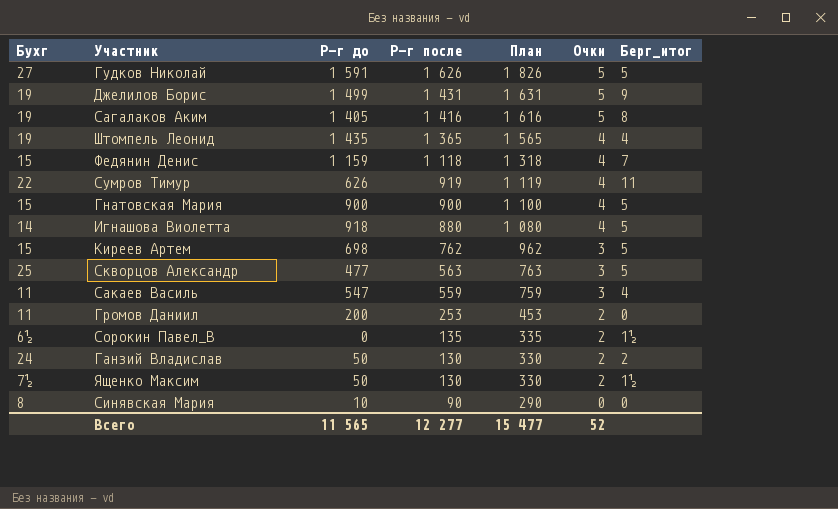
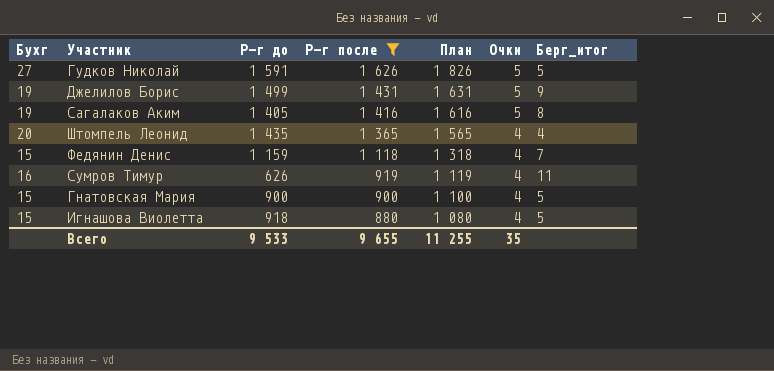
filter: none -> Р-г после >= 880
Штомпель Леонид | Бухг: 19 -> 20
Сумров Тимур | Бухг: 22 -> 16
Игнашова Виолетта | Бухг: 14 -> 15
Всего | Р-г до: 11 565 -> 9 533
Всего | Р-г после: 12 277 -> 9 655
Всего | План: 15 477 -> 11 255
Всего | Очки: 52 -> 35

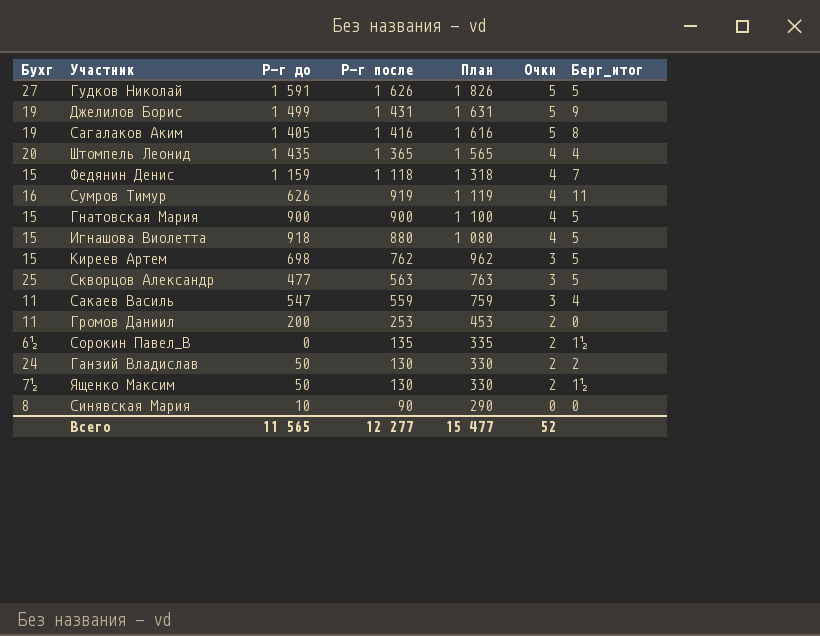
filter: Р-г после >= 880 -> none
Всего | Р-г до: 9 533 -> 11 565
Всего | Р-г после: 9 655 -> 12 277
Всего | План: 11 255 -> 15 477
Всего | Очки: 35 -> 52

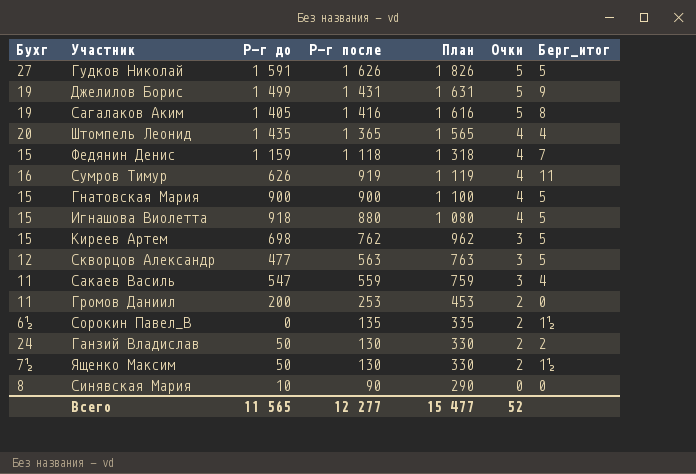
Скворцов Александр | Бухг: 25 -> 12

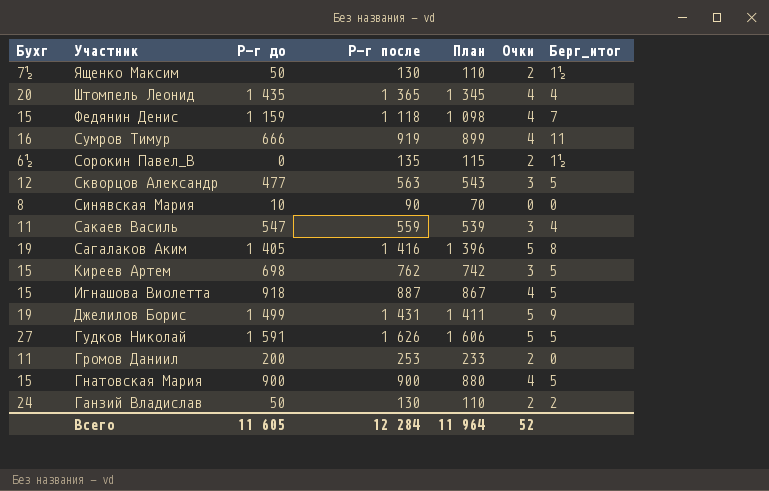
row order: Р-г после descending -> Участник descending
column План | formula: [Р-г после] + 200 -> [Р-г после] - 20
Сумров Тимур | Р-г до: 626 -> 666
Игнашова Виолетта | Р-г после: 880 -> 887
Всего | Р-г до: 11 565 -> 11 605
Всего | Р-г после: 12 277 -> 12 284
Всего | План: 15 477 -> 11 964

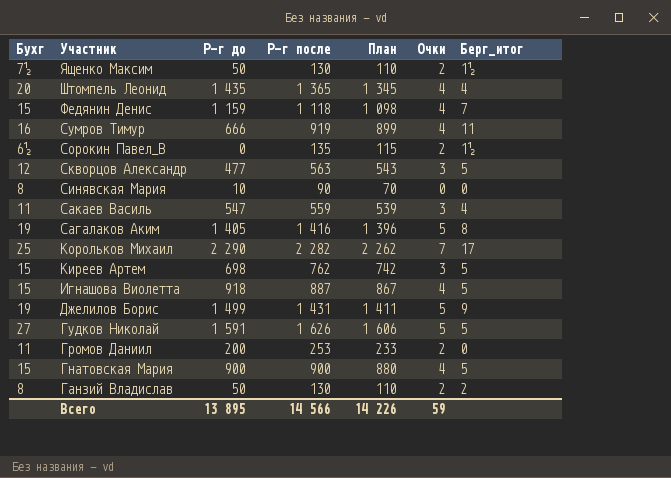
row Корольков Михаил: none -> 25 | 2 290 | 2 282 | 2 262 | 7 | 17
Ганзий Владислав | Бухг: 24 -> 8
Всего | Р-г до: 11 605 -> 13 895
Всего | Р-г после: 12 284 -> 14 566
Всего | План: 11 964 -> 14 226
Всего | Очки: 52 -> 59

